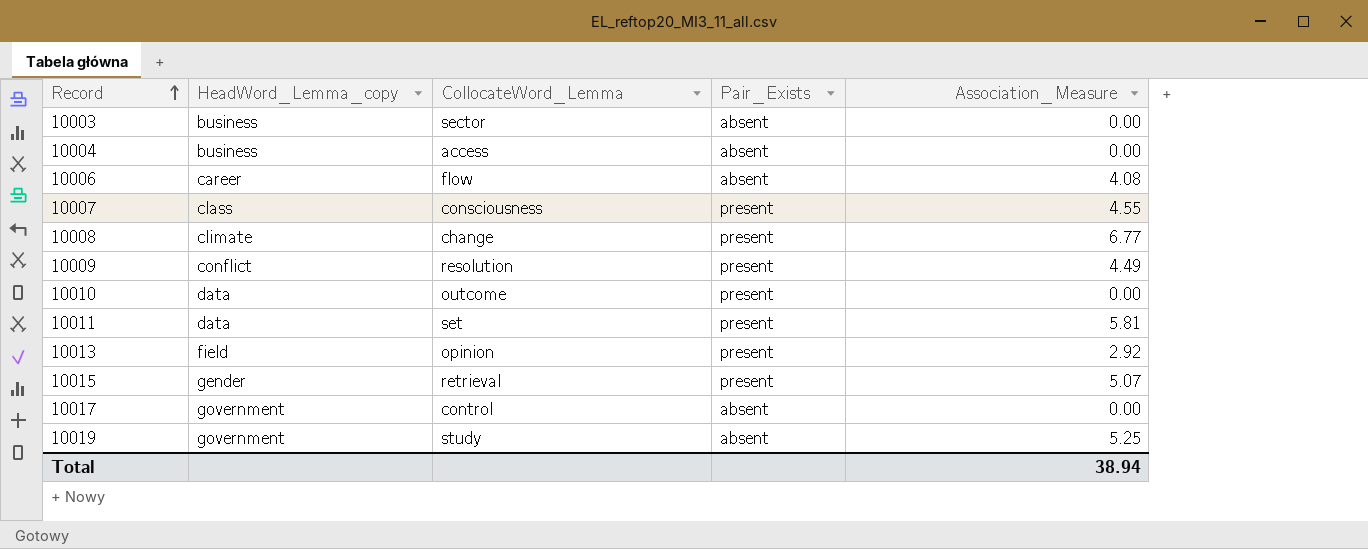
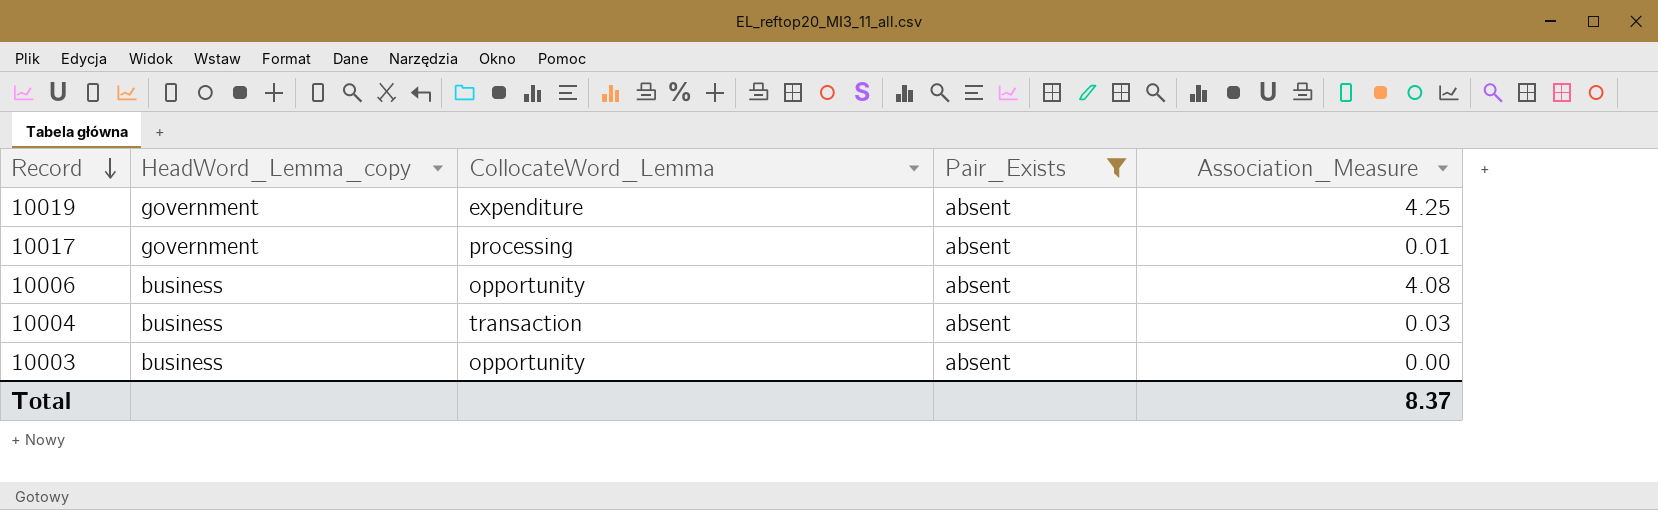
filter: none -> Pair_Exists = absent
row order: Record ascending -> Record descending
10019 | CollocateWord_Lemma: study -> expenditure
10019 | Association_Measure: 5.25 -> 4.25
10017 | CollocateWord_Lemma: control -> processing
10017 | Association_Measure: 0.00 -> 0.01
10006 | HeadWord_Lemma_copy: career -> business
10006 | CollocateWord_Lemma: flow -> opportunity
10004 | CollocateWord_Lemma: access -> transaction
10004 | Association_Measure: 0.00 -> 0.03
10003 | CollocateWord_Lemma: sector -> opportunity
Total | Association_Measure: 38.94 -> 8.37

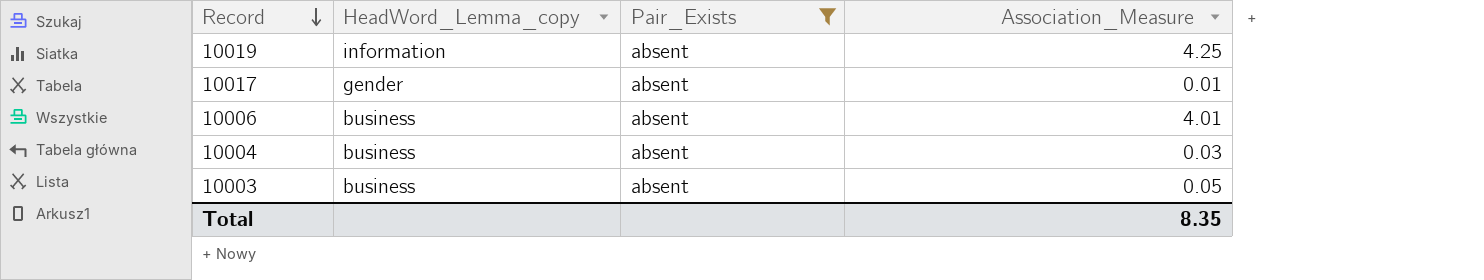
column CollocateWord_Lemma | position: 3 -> none
10019 | HeadWord_Lemma_copy: government -> information
10017 | HeadWord_Lemma_copy: government -> gender
10006 | Association_Measure: 4.08 -> 4.01
10003 | Association_Measure: 0.00 -> 0.05
Total | Association_Measure: 8.37 -> 8.35

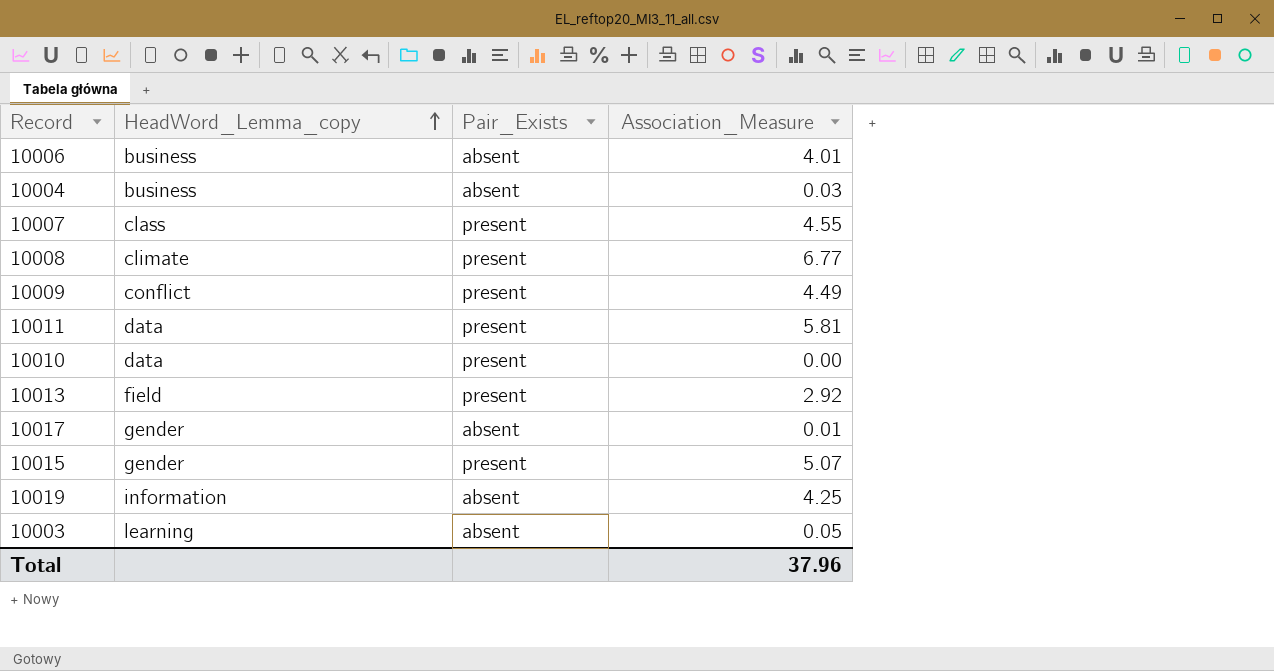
filter: Pair_Exists = absent -> none
row order: Record descending -> HeadWord_Lemma_copy ascending
10003 | HeadWord_Lemma_copy: business -> learning
Total | Association_Measure: 8.35 -> 37.96

